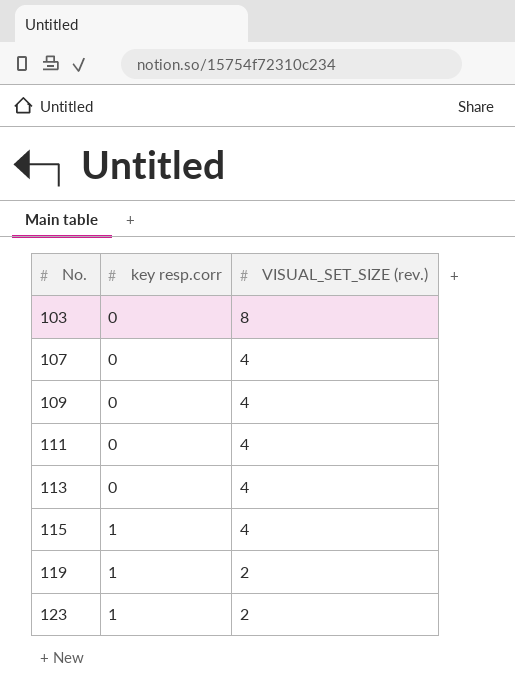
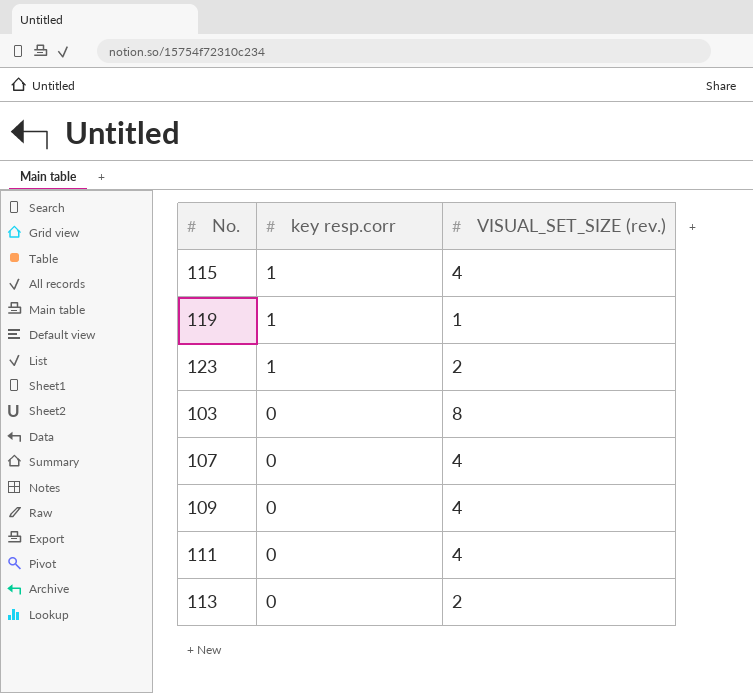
row order: No. ascending -> key resp.corr descending
119 | VISUAL_SET_SIZE (rev.): 2 -> 1
113 | VISUAL_SET_SIZE (rev.): 4 -> 2

